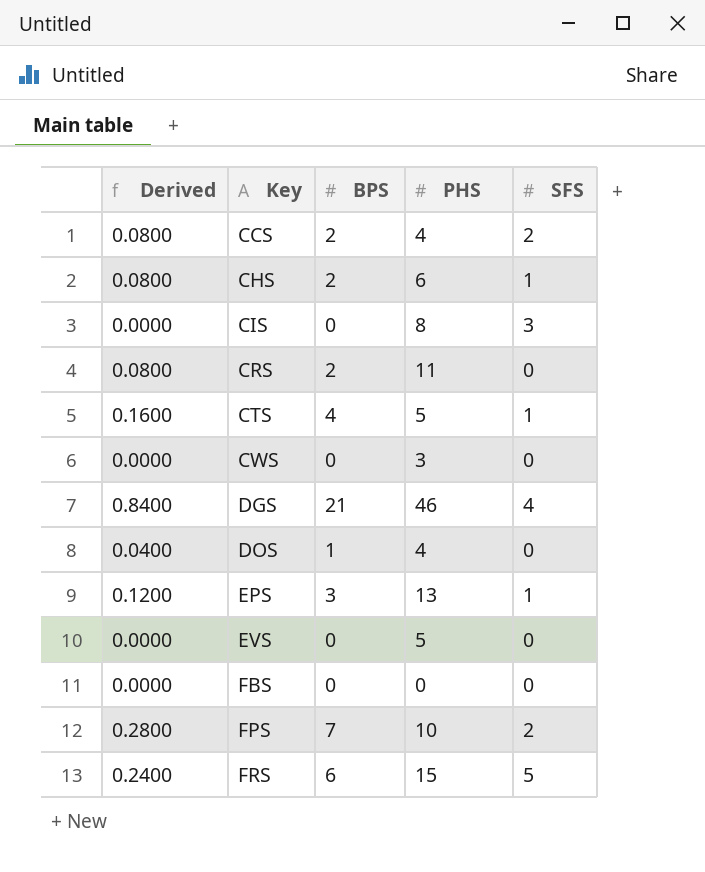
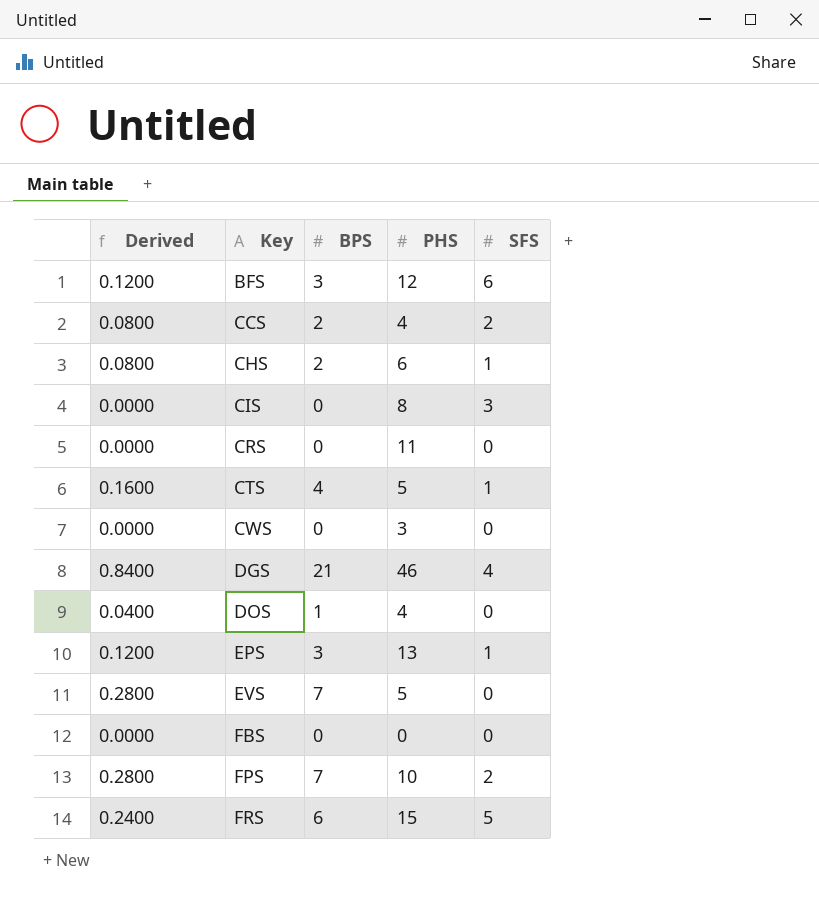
row BFS: none -> 0.1200 | 3 | 12 | 6
CRS | Derived: 0.0800 -> 0.0000
CRS | BPS: 2 -> 0
EVS | Derived: 0.0000 -> 0.2800
EVS | BPS: 0 -> 7

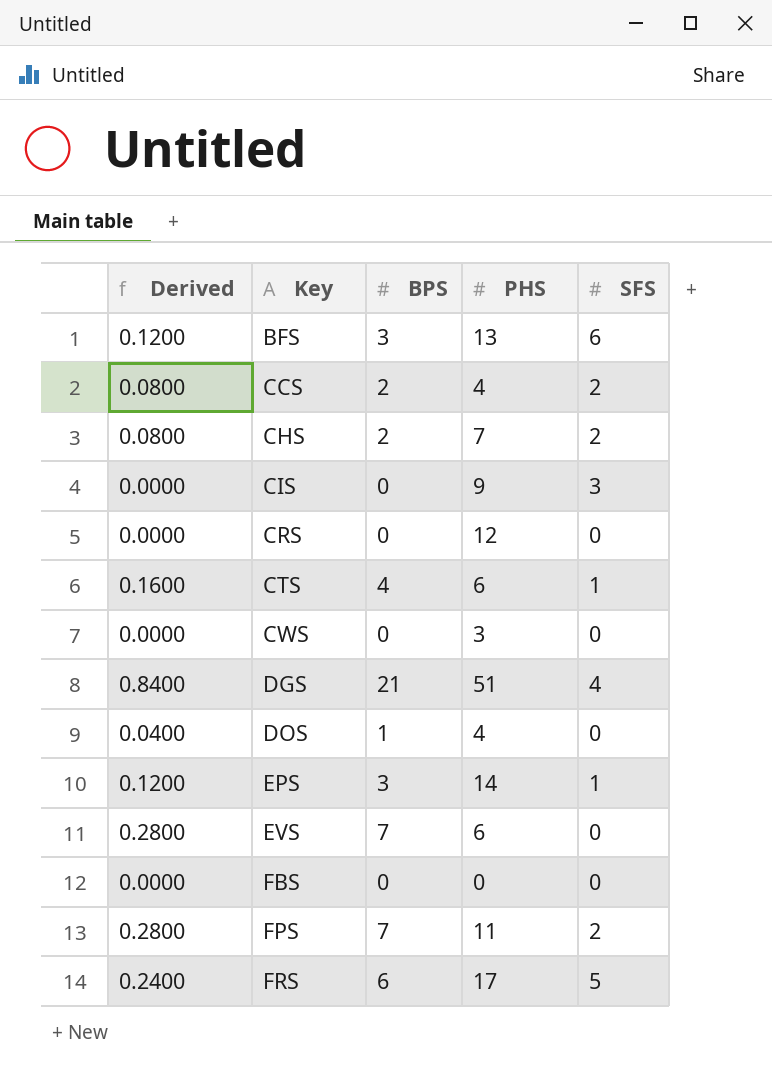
BFS | PHS: 12 -> 13
CHS | PHS: 6 -> 7
CHS | SFS: 1 -> 2
CIS | PHS: 8 -> 9
CRS | PHS: 11 -> 12
CTS | PHS: 5 -> 6
DGS | PHS: 46 -> 51
EPS | PHS: 13 -> 14
EVS | PHS: 5 -> 6
FPS | PHS: 10 -> 11
FRS | PHS: 15 -> 17

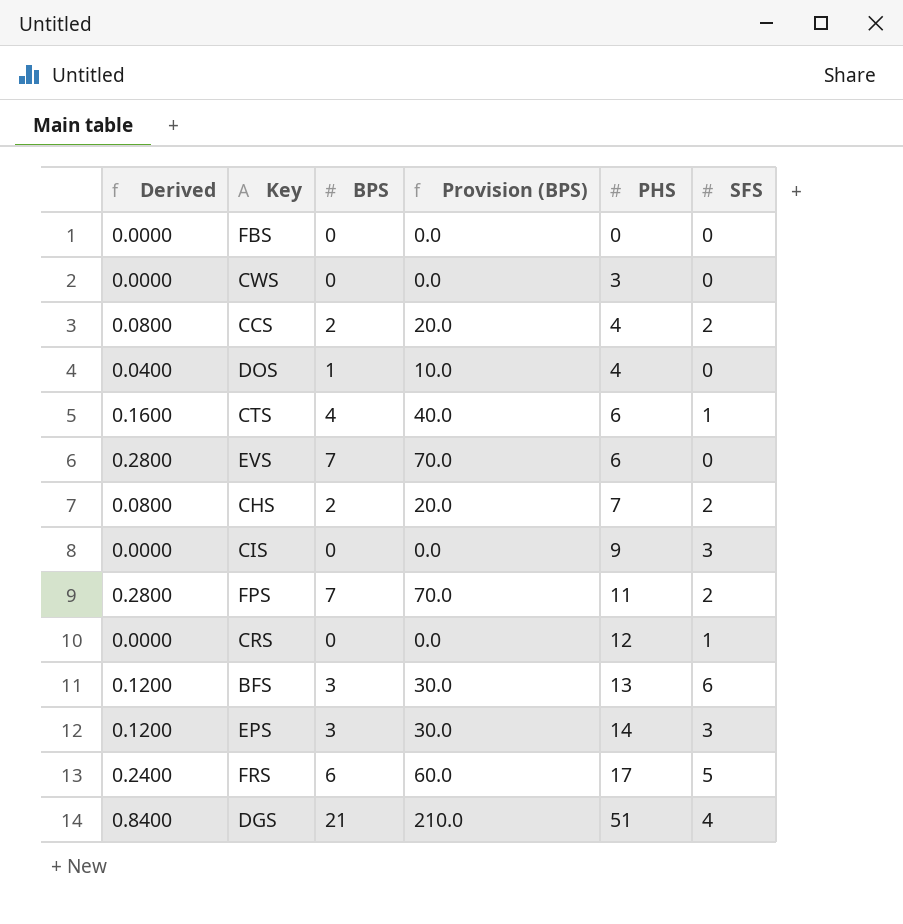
row order: Key ascending -> PHS ascending
column Provision (BPS) | formula: none -> [BPS] * 10
CRS | SFS: 0 -> 1
EPS | SFS: 1 -> 3

